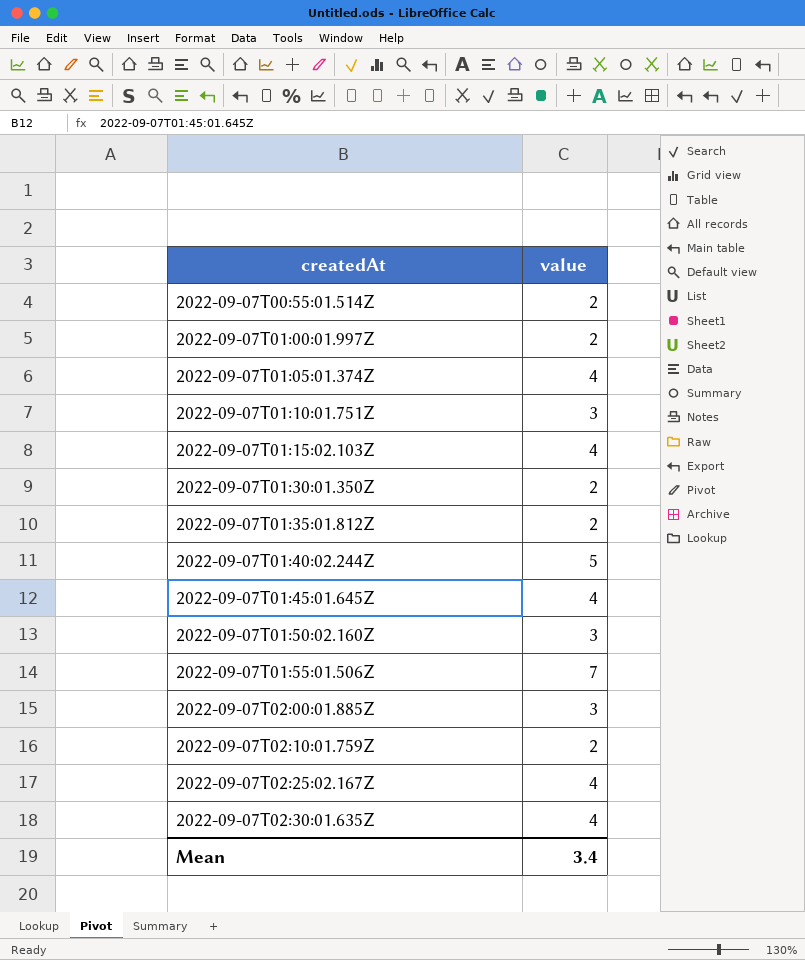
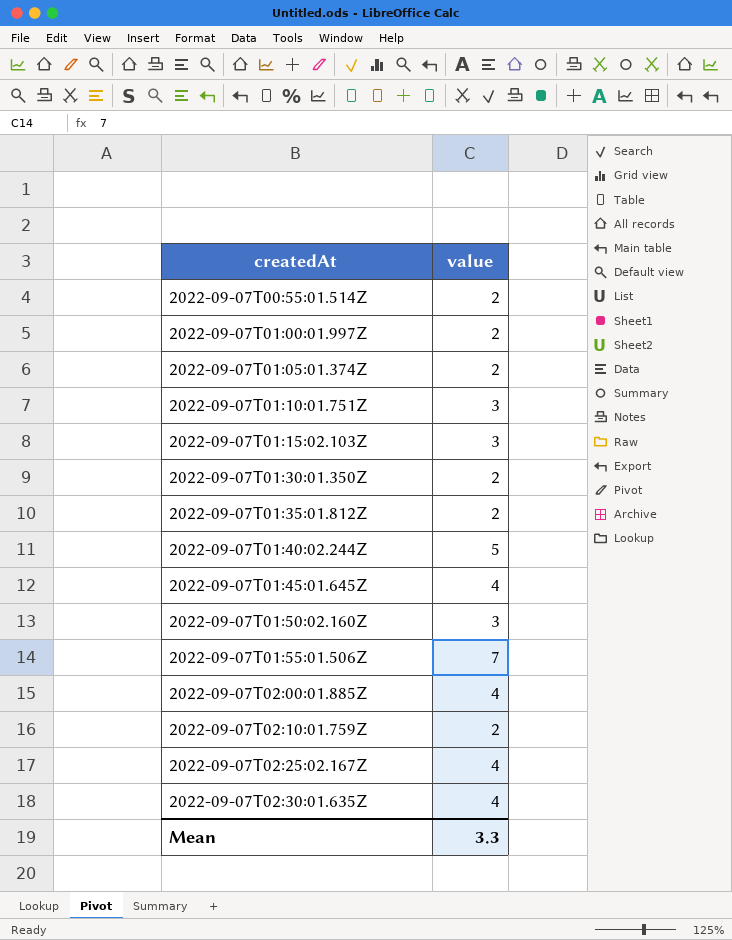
2022-09-07T01:05:01.374Z | value: 4 -> 2
2022-09-07T01:15:02.103Z | value: 4 -> 3
2022-09-07T02:00:01.885Z | value: 3 -> 4
Mean | value: 3.4 -> 3.3

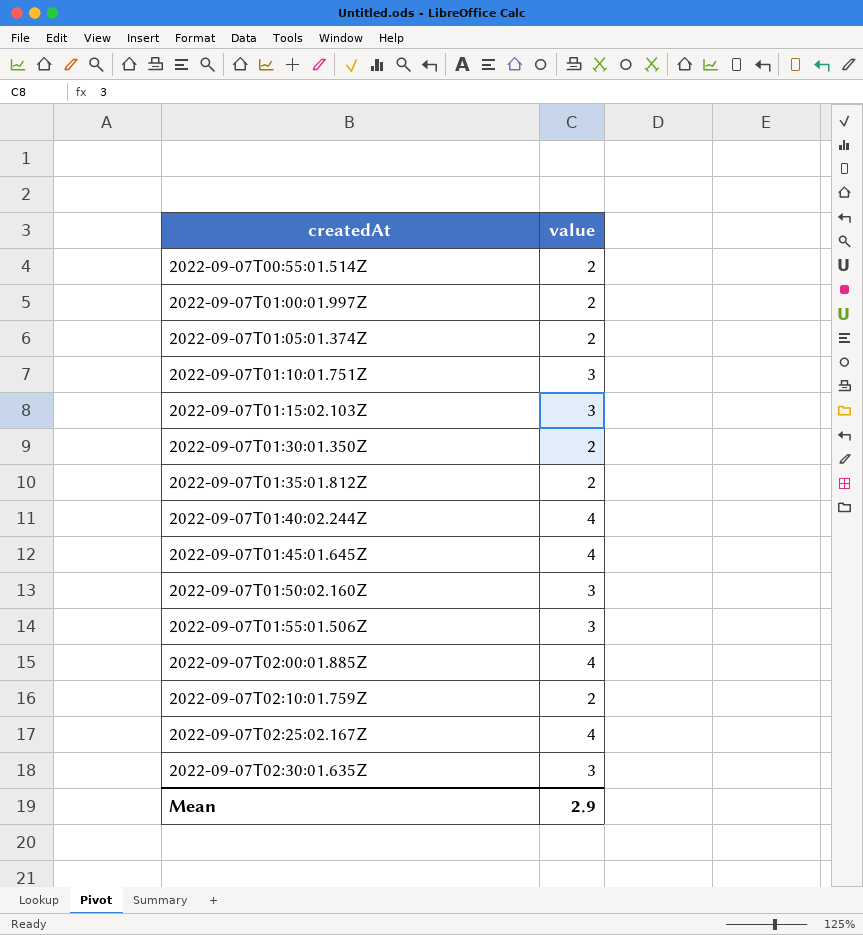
2022-09-07T01:40:02.244Z | value: 5 -> 4
2022-09-07T01:55:01.506Z | value: 7 -> 3
2022-09-07T02:30:01.635Z | value: 4 -> 3
Mean | value: 3.3 -> 2.9

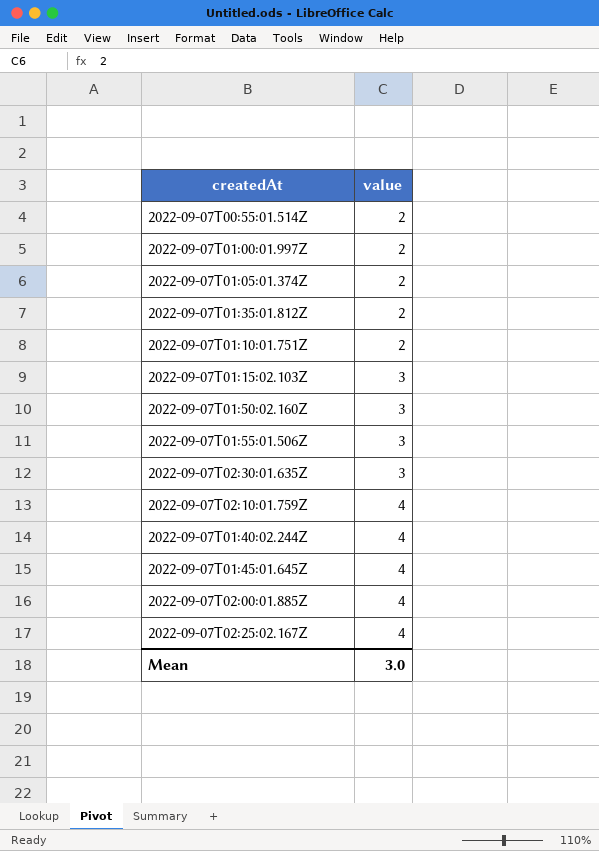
row order: createdAt ascending -> value ascending
row 2022-09-07T01:30:01.350Z: 2 -> none
2022-09-07T01:10:01.751Z | value: 3 -> 2
2022-09-07T02:10:01.759Z | value: 2 -> 4
Mean | value: 2.9 -> 3.0

